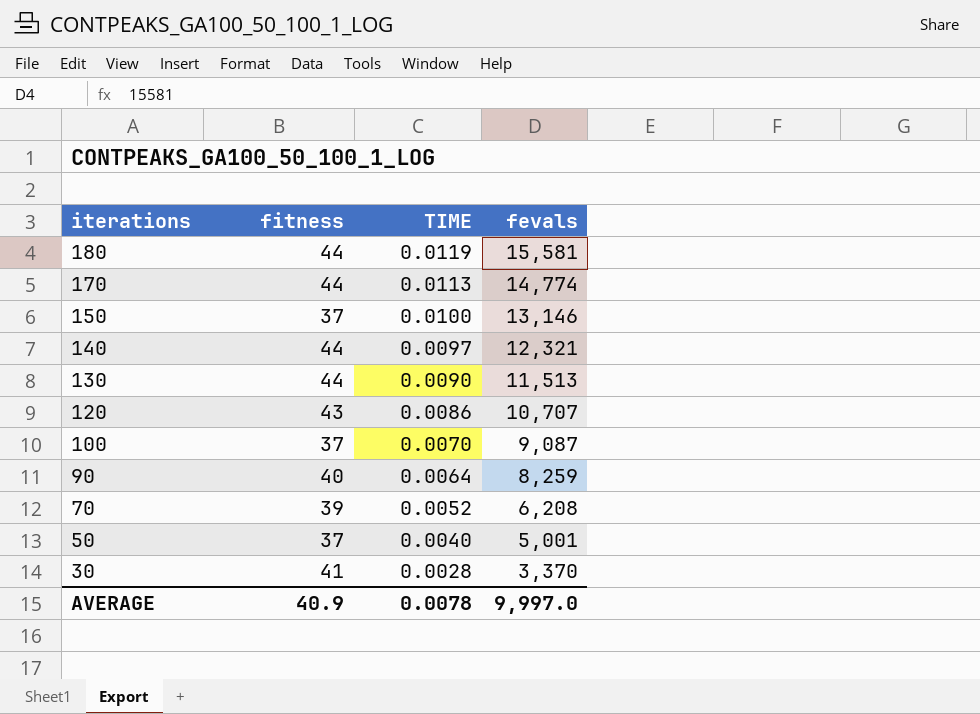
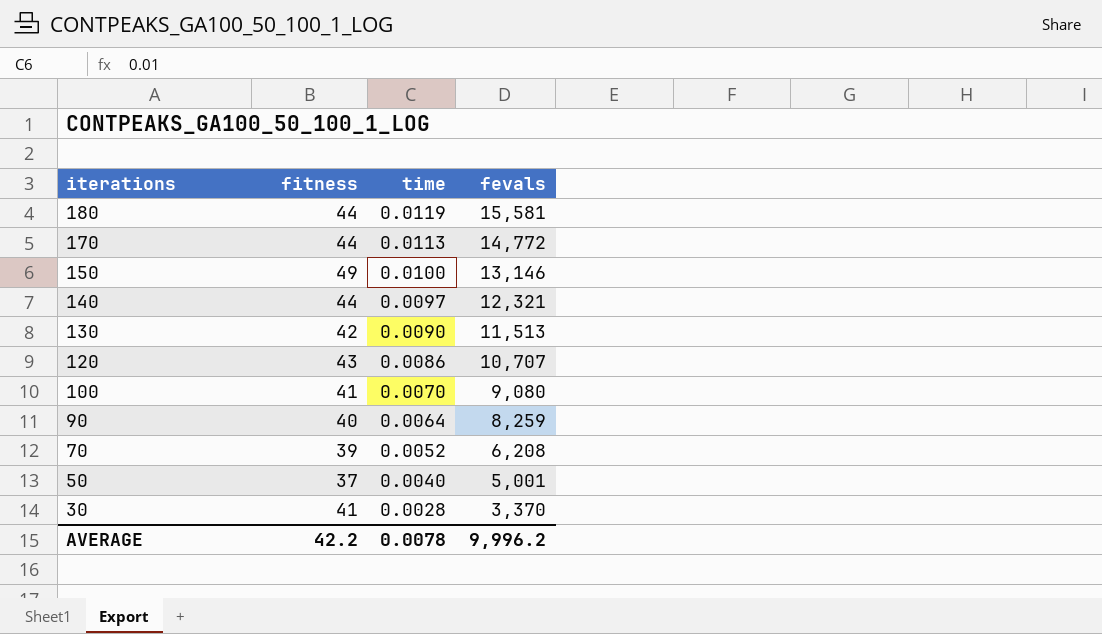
column name: TIME -> time
170 | fevals: 14,774 -> 14,772
150 | fitness: 37 -> 49
130 | fitness: 44 -> 42
100 | fitness: 37 -> 41
100 | fevals: 9,087 -> 9,080
AVERAGE | fitness: 40.9 -> 42.2
AVERAGE | fevals: 9,997.0 -> 9,996.2

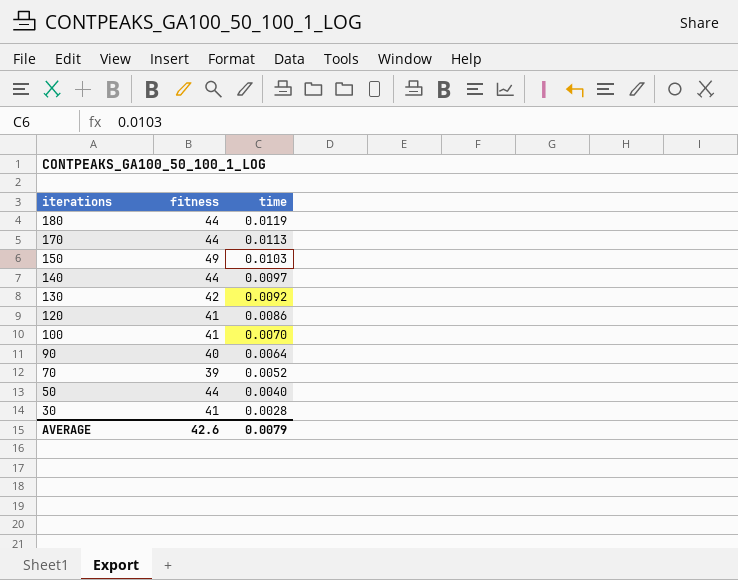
column fevals | position: 4 -> none
150 | time: 0.0100 -> 0.0103
130 | time: 0.0090 -> 0.0092
120 | fitness: 43 -> 41
50 | fitness: 37 -> 44
AVERAGE | fitness: 42.2 -> 42.6
AVERAGE | time: 0.0078 -> 0.0079

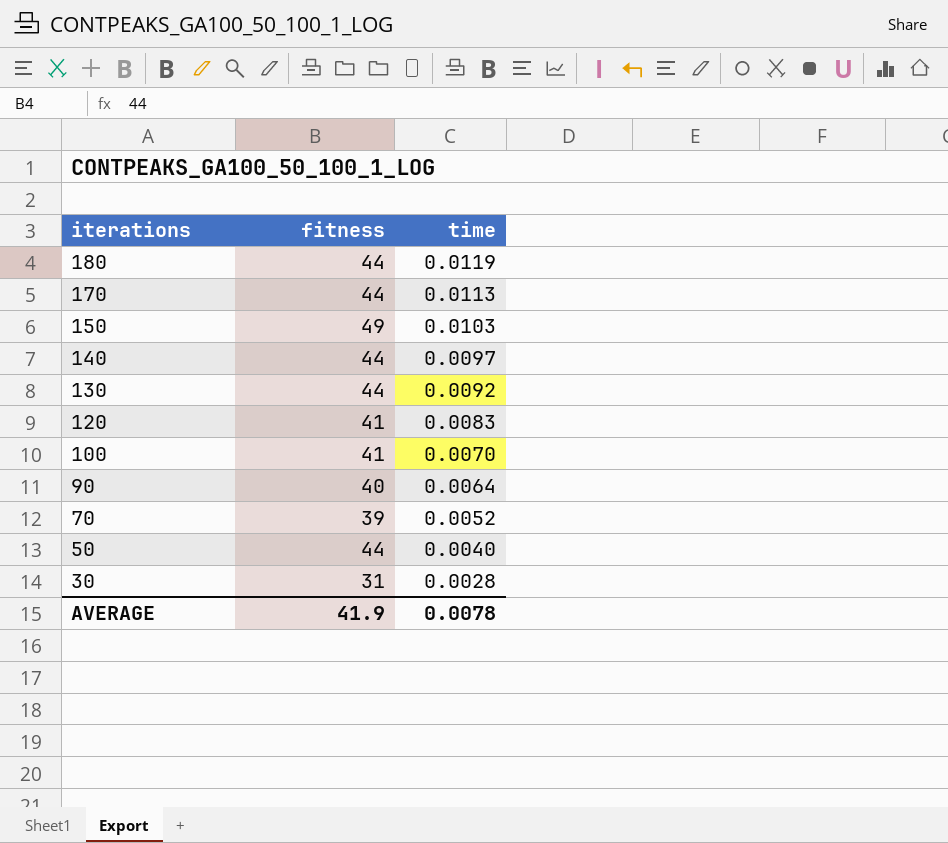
130 | fitness: 42 -> 44
120 | time: 0.0086 -> 0.0083
30 | fitness: 41 -> 31
AVERAGE | fitness: 42.6 -> 41.9
AVERAGE | time: 0.0079 -> 0.0078

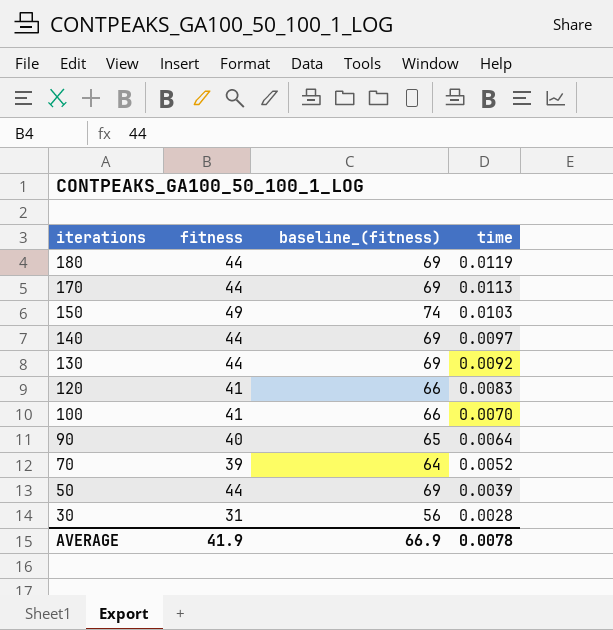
column baseline_(fitness) | formula: none -> [fitness] + 25
50 | time: 0.0040 -> 0.0039

